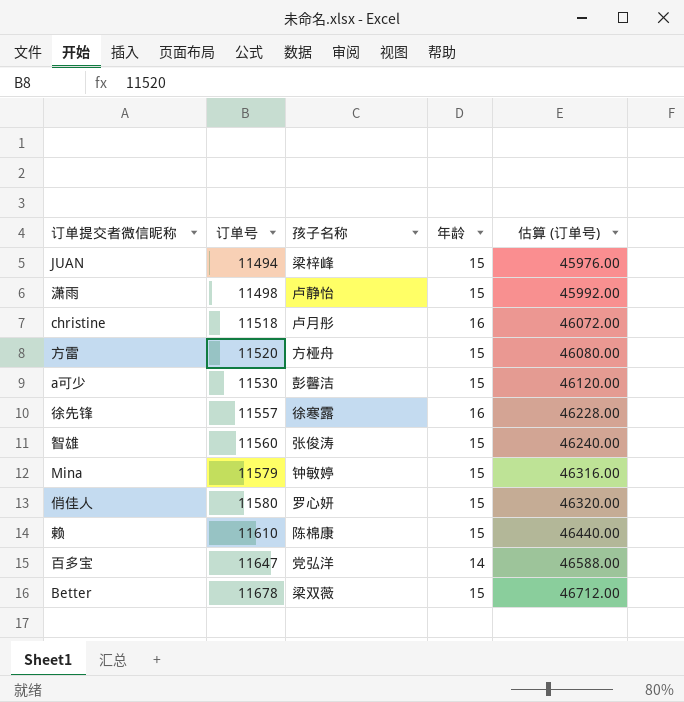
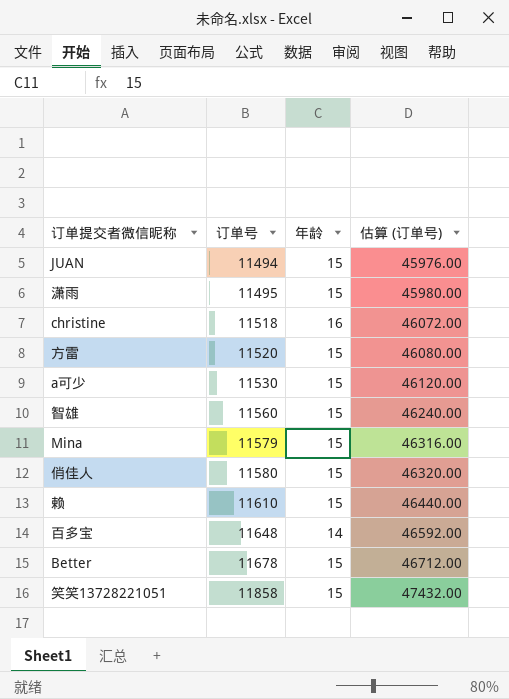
column 孩子名称 | position: 3 -> none
row 徐先锋: 11557 | 徐寒露 | 16 | 46228.00 -> none
潇雨 | 订单号: 11498 -> 11495
潇雨 | 估算 (订单号): 45992.00 -> 45980.00
百多宝 | 订单号: 11647 -> 11648
百多宝 | 估算 (订单号): 46588.00 -> 46592.00
row 笑笑13728221051: none -> 11858 | 15 | 47432.00

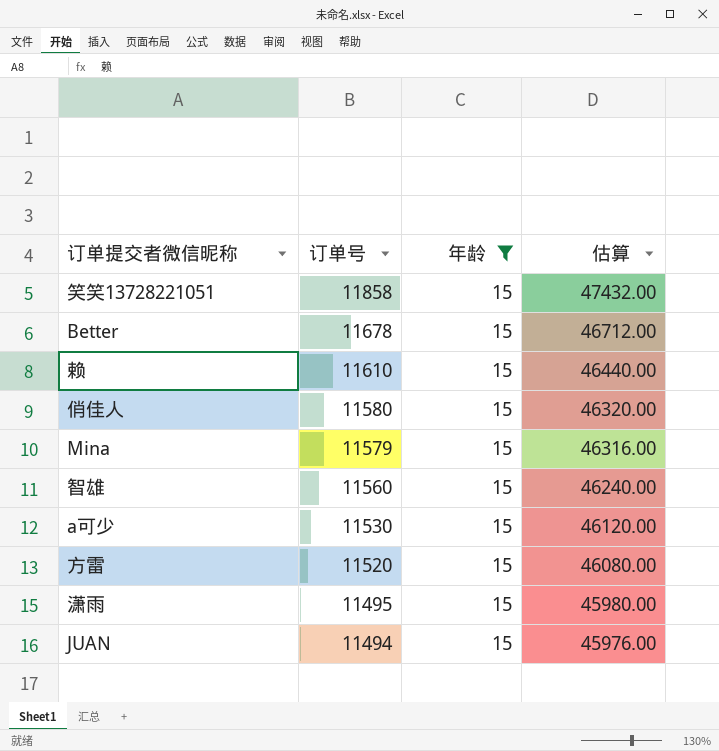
filter: none -> 年龄 = 15
row order: 订单号 ascending -> 订单号 descending
column name: 估算 (订单号) -> 估算

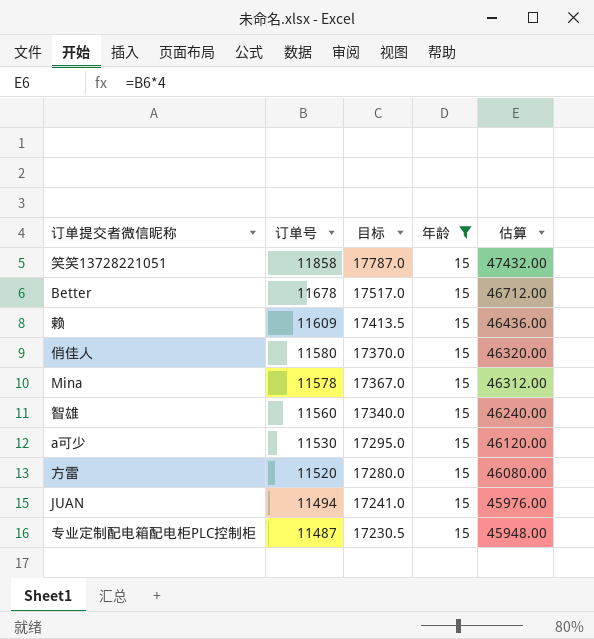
column 目标 | formula: none -> [订单号] * 1.5
row 潇雨: 11495 | 15 | 45980.00 -> none
赖 | 订单号: 11610 -> 11609
赖 | 估算: 46440.00 -> 46436.00
Mina | 订单号: 11579 -> 11578
Mina | 估算: 46316.00 -> 46312.00
row 专业定制配电箱配电柜PLC控制柜: none -> 11487 | 17230.5 | 15 | 45948.00

